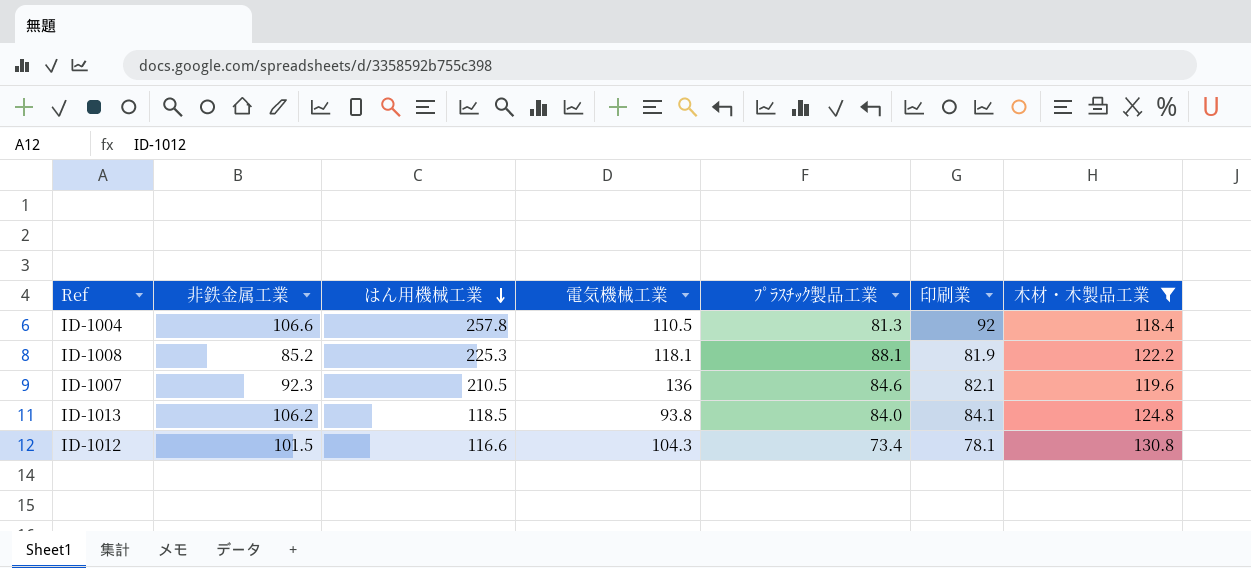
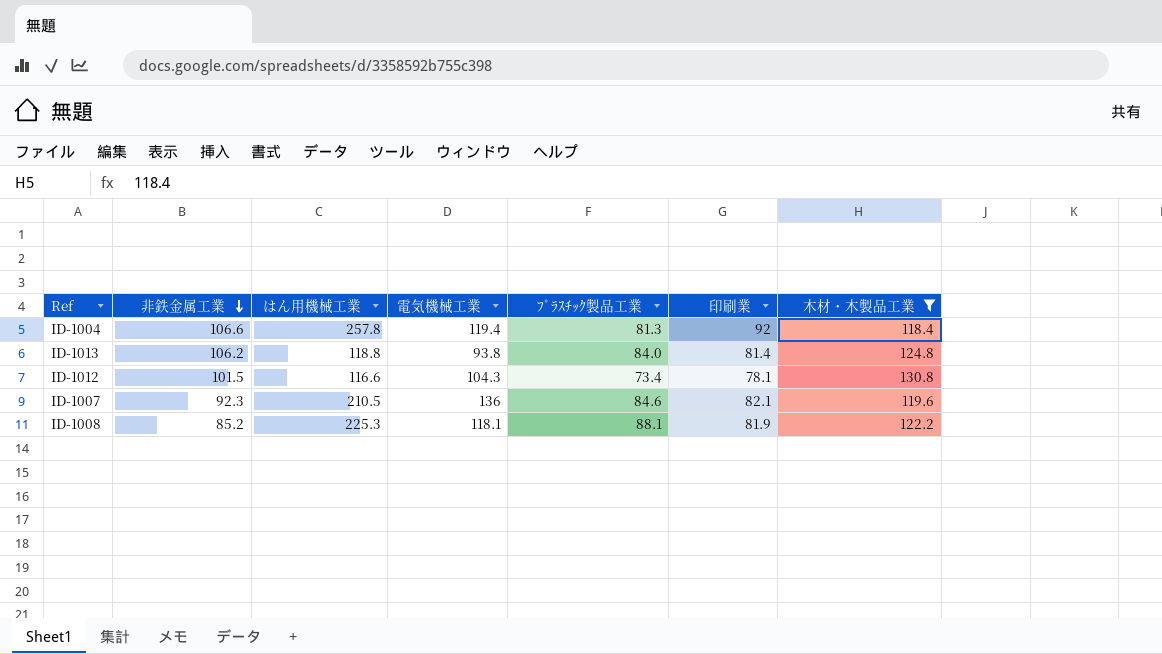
row order: はん用機械工業 descending -> 非鉄金属工業 descending
ID-1004 | 電気機械工業: 110.5 -> 119.4
ID-1013 | はん用機械工業: 118.5 -> 118.8
ID-1013 | 印刷業: 84.1 -> 81.4

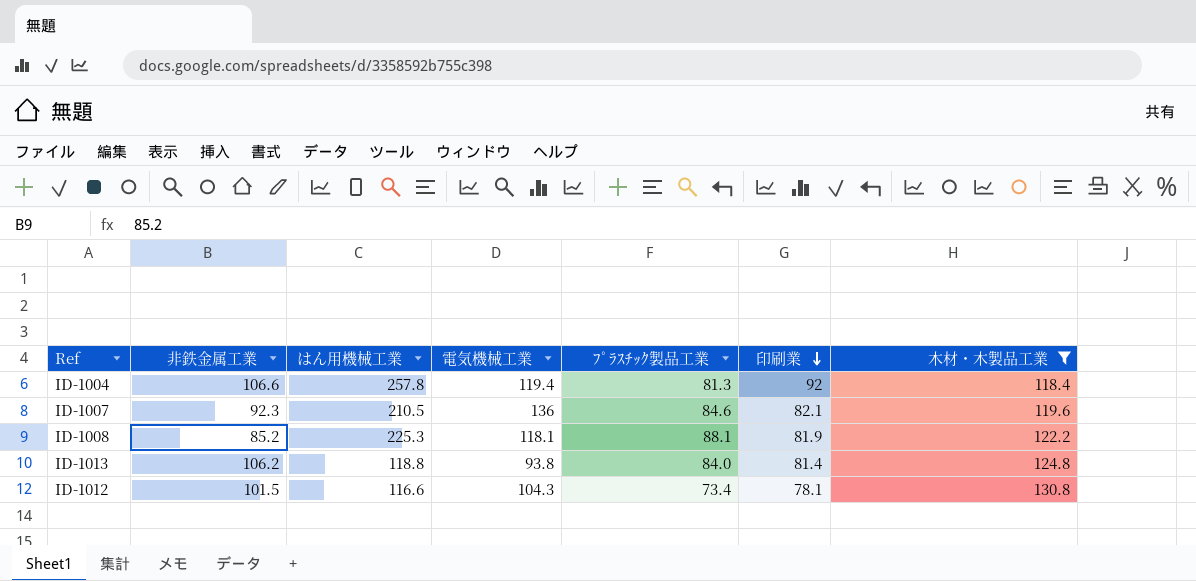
row order: 非鉄金属工業 descending -> 印刷業 descending

